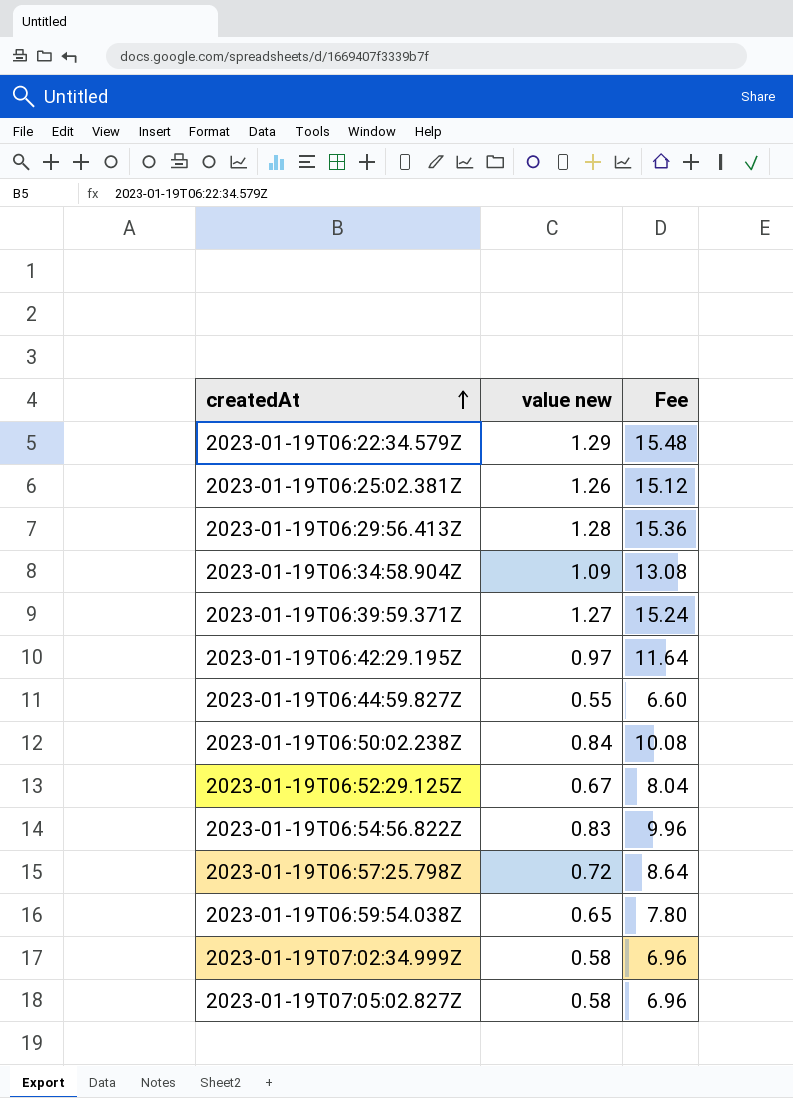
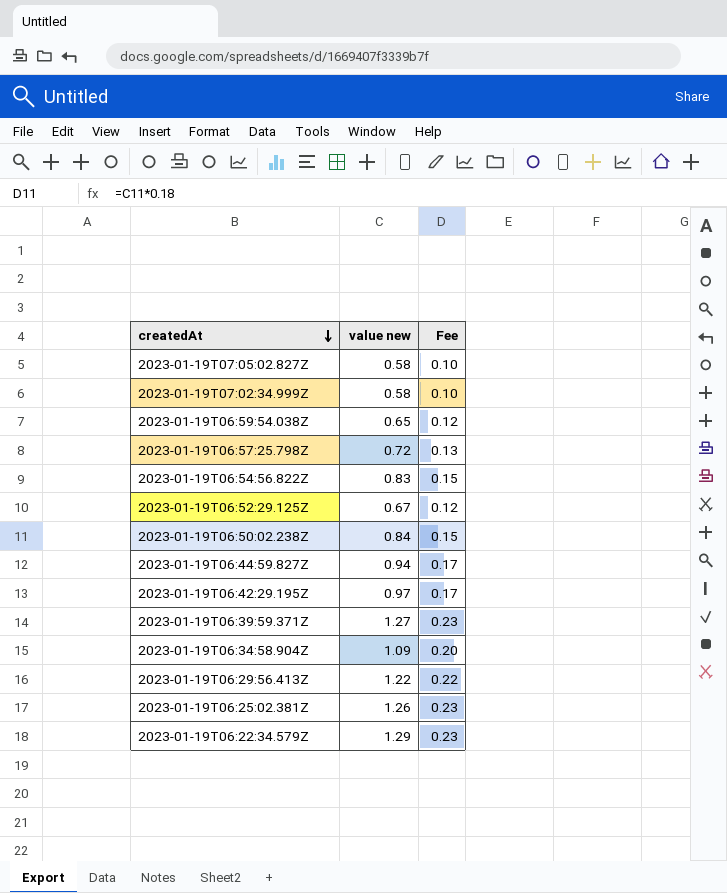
row order: createdAt ascending -> createdAt descending
column Fee | formula: [value new] * 12 -> [value new] * 0.18
2023-01-19T06:44:59.827Z | value new: 0.55 -> 0.94
2023-01-19T06:29:56.413Z | value new: 1.28 -> 1.22

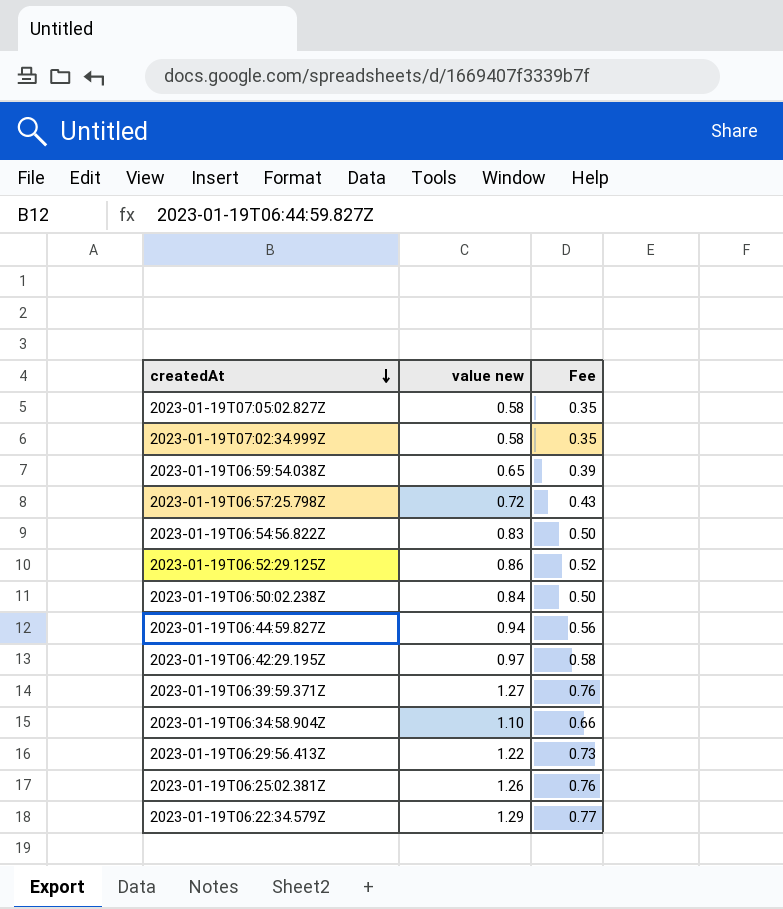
column Fee | formula: [value new] * 0.18 -> [value new] * 0.6
2023-01-19T06:52:29.125Z | value new: 0.67 -> 0.86
2023-01-19T06:34:58.904Z | value new: 1.09 -> 1.10

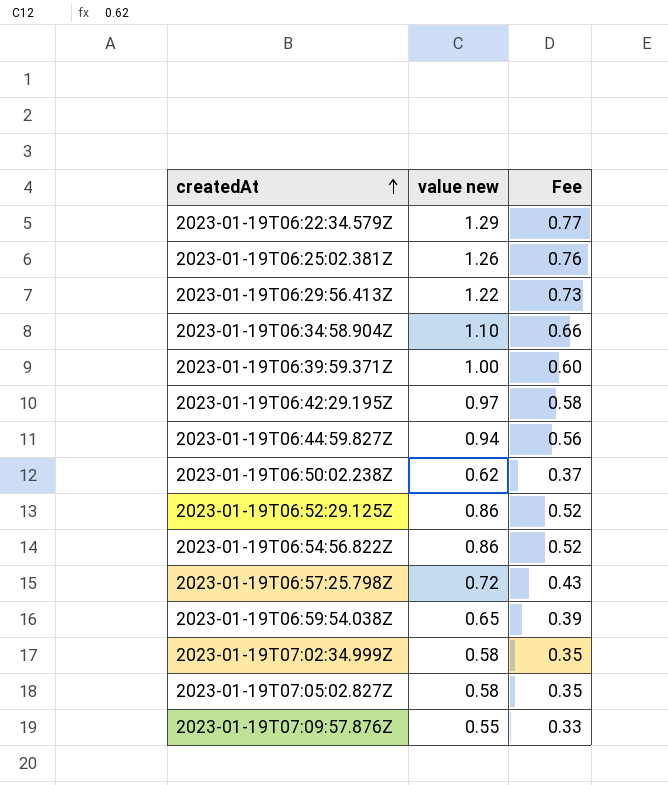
row order: createdAt descending -> createdAt ascending
2023-01-19T06:39:59.371Z | value new: 1.27 -> 1.00
2023-01-19T06:39:59.371Z | Fee: 0.76 -> 0.60
2023-01-19T06:50:02.238Z | value new: 0.84 -> 0.62
2023-01-19T06:50:02.238Z | Fee: 0.50 -> 0.37
2023-01-19T06:54:56.822Z | value new: 0.83 -> 0.86
2023-01-19T06:54:56.822Z | Fee: 0.50 -> 0.52
row 2023-01-19T07:09:57.876Z: none -> 0.55 | 0.33

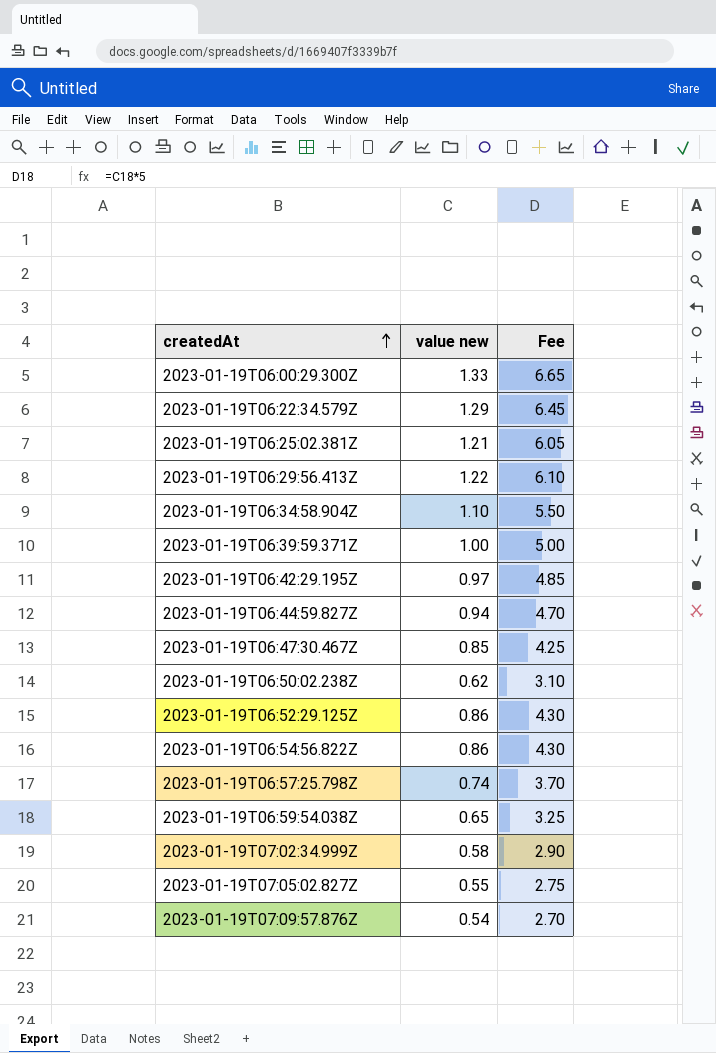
column Fee | formula: [value new] * 0.6 -> [value new] * 5
row 2023-01-19T06:00:29.300Z: none -> 1.33 | 6.65
2023-01-19T06:25:02.381Z | value new: 1.26 -> 1.21
row 2023-01-19T06:47:30.467Z: none -> 0.85 | 4.25
2023-01-19T06:57:25.798Z | value new: 0.72 -> 0.74
2023-01-19T07:05:02.827Z | value new: 0.58 -> 0.55
2023-01-19T07:09:57.876Z | value new: 0.55 -> 0.54

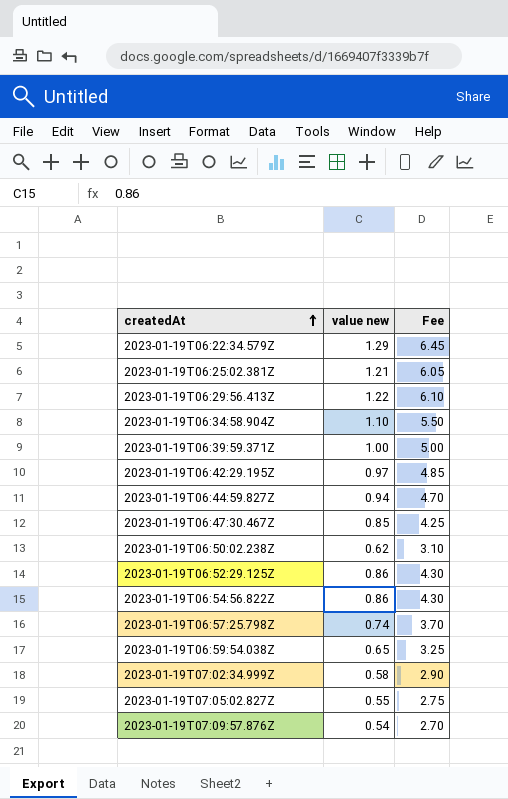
row 2023-01-19T06:00:29.300Z: 1.33 | 6.65 -> none

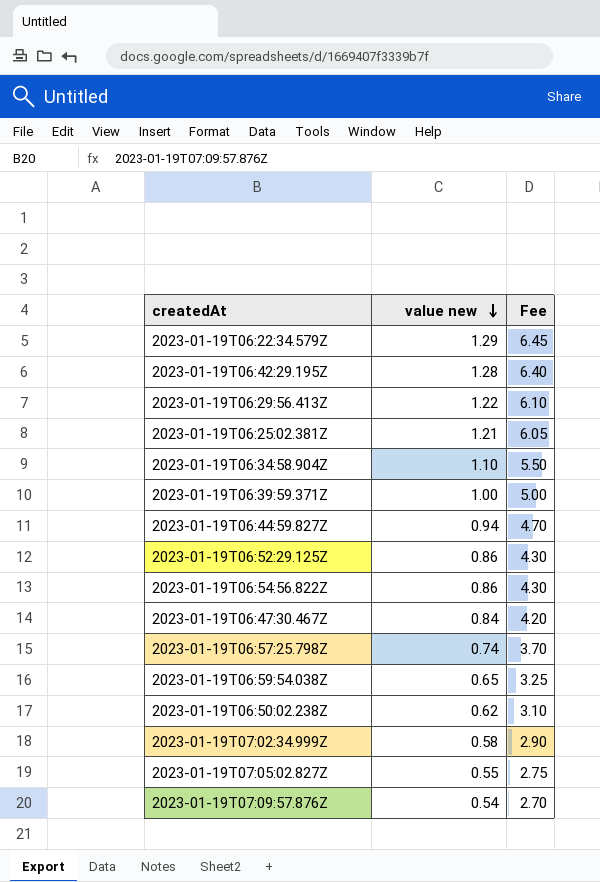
row order: createdAt ascending -> value new descending
2023-01-19T06:42:29.195Z | value new: 0.97 -> 1.28
2023-01-19T06:42:29.195Z | Fee: 4.85 -> 6.40
2023-01-19T06:47:30.467Z | value new: 0.85 -> 0.84
2023-01-19T06:47:30.467Z | Fee: 4.25 -> 4.20

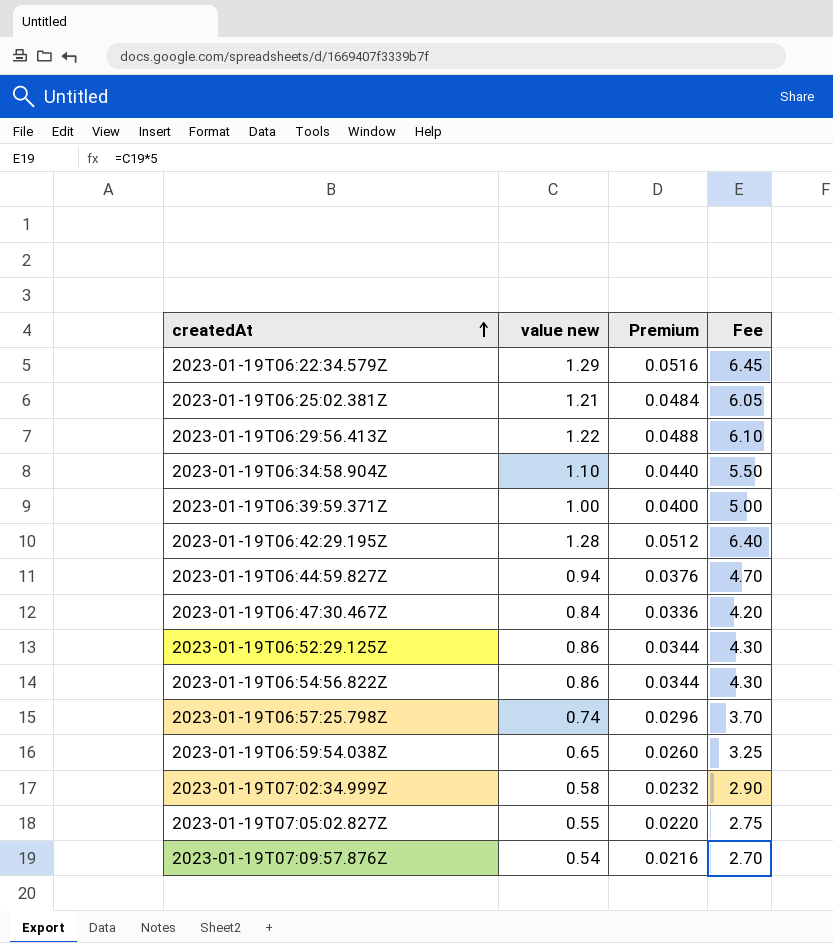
row order: value new descending -> createdAt ascending
column Premium | formula: none -> [value new] * 0.04
row 2023-01-19T06:50:02.238Z: 0.62 | 3.10 -> none

